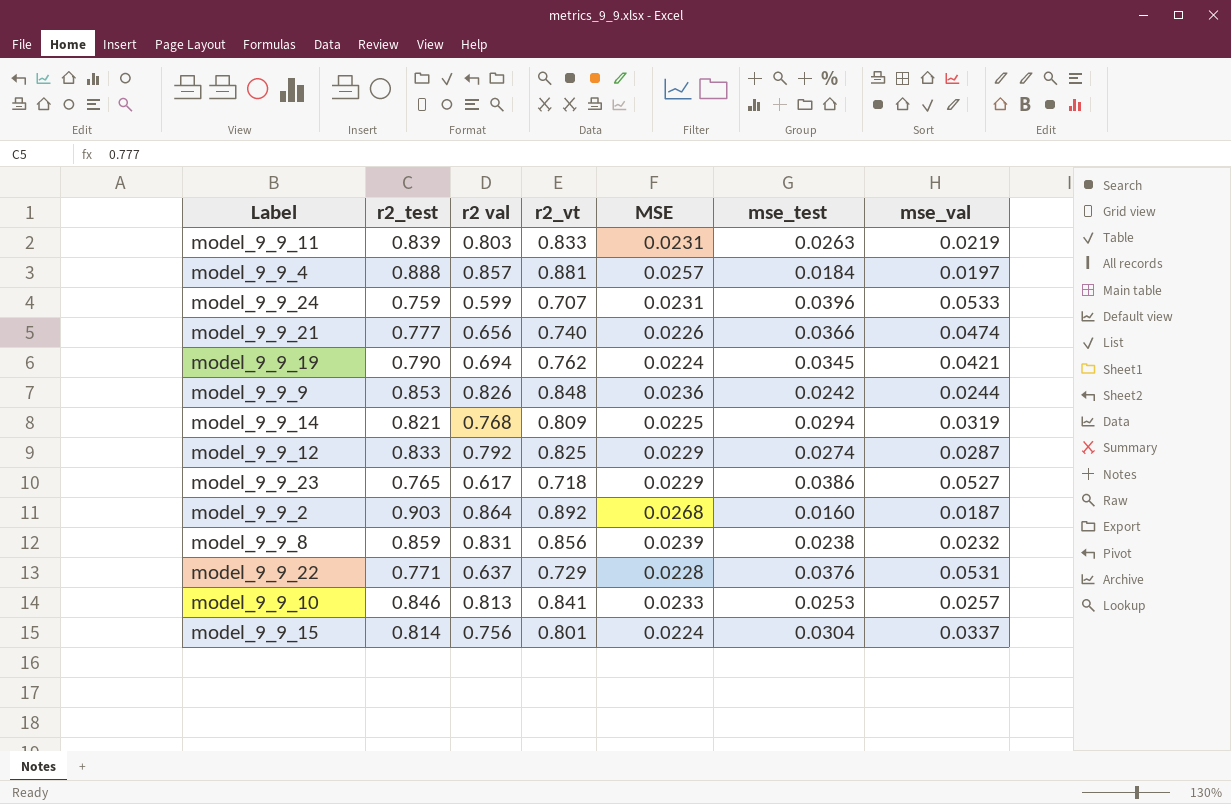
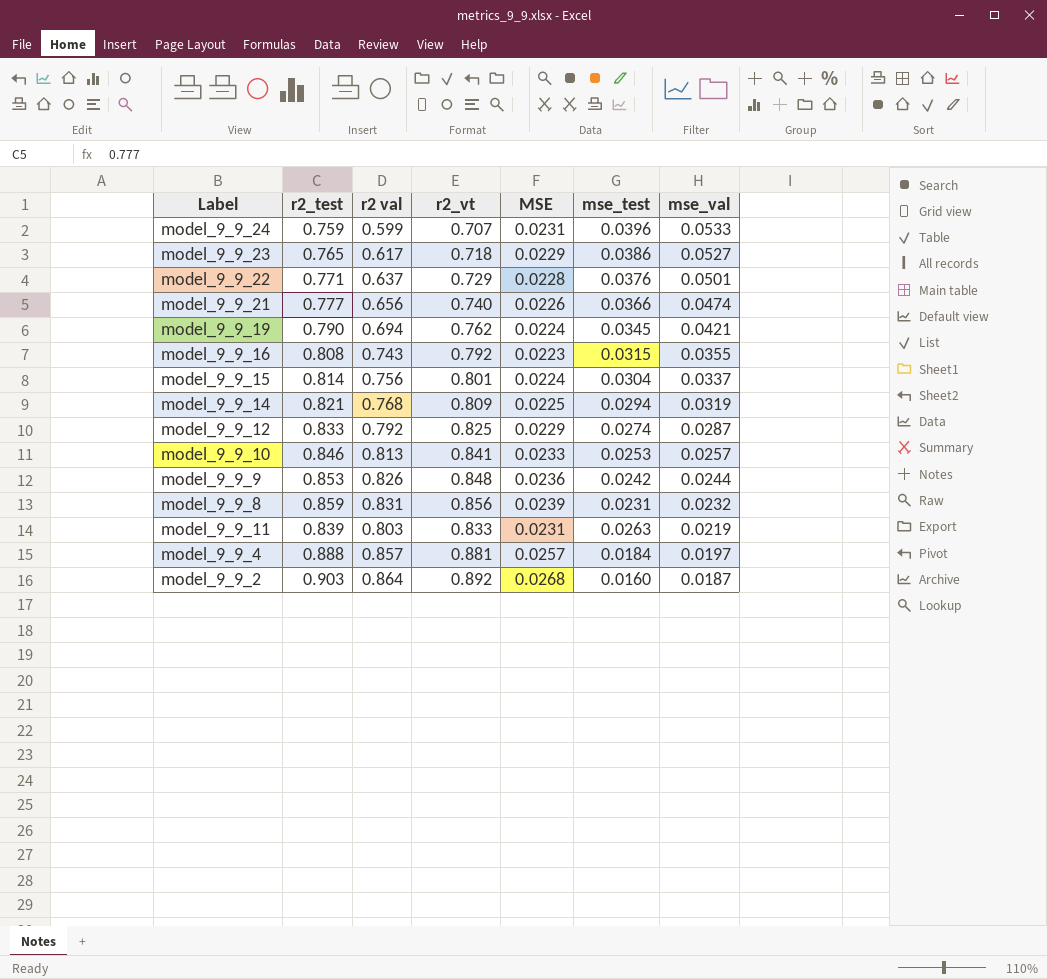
row order: none -> mse_val descending
model_9_9_22 | mse_val: 0.0531 -> 0.0501
row model_9_9_16: none -> 0.808 | 0.743 | 0.792 | 0.0223 | 0.0315 | 0.0355
model_9_9_8 | mse_test: 0.0238 -> 0.0231

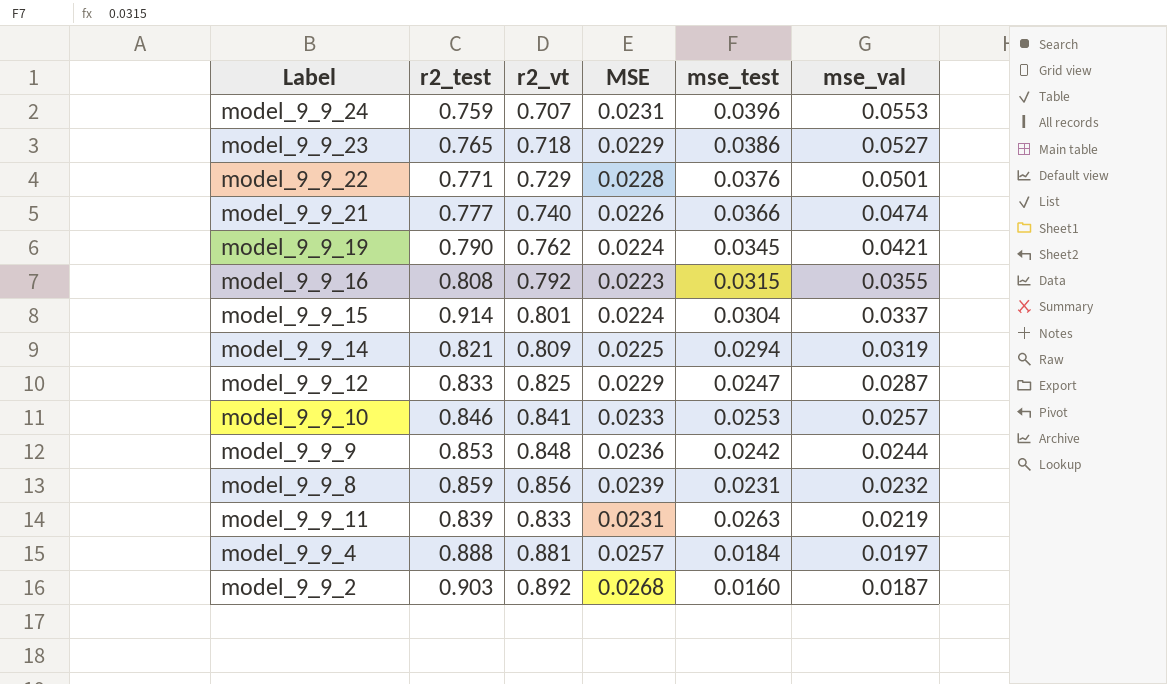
column r2 val | position: 3 -> none
model_9_9_24 | mse_val: 0.0533 -> 0.0553
model_9_9_15 | r2_test: 0.814 -> 0.914
model_9_9_12 | mse_test: 0.0274 -> 0.0247

